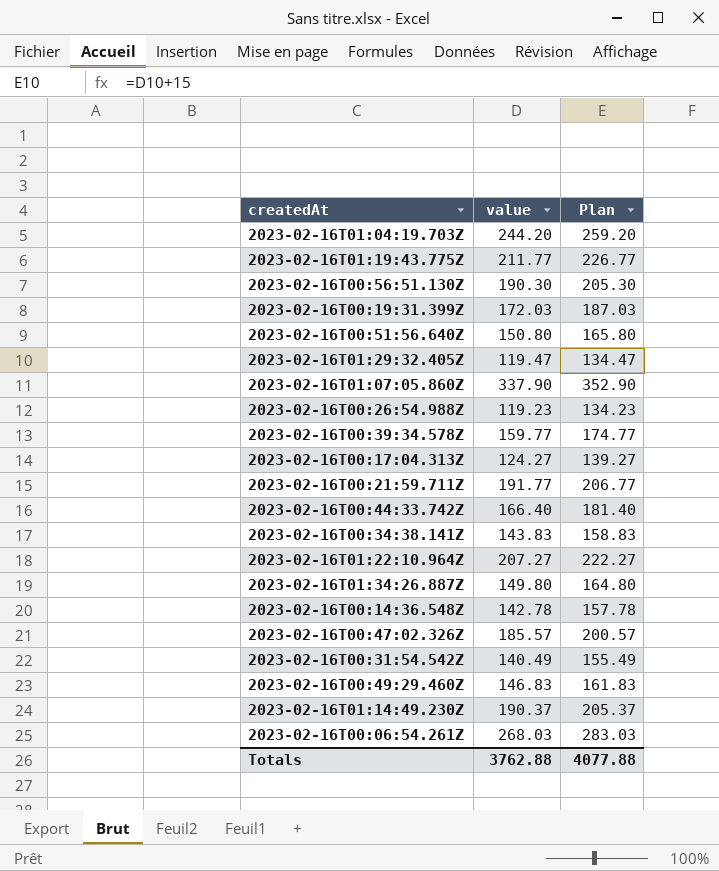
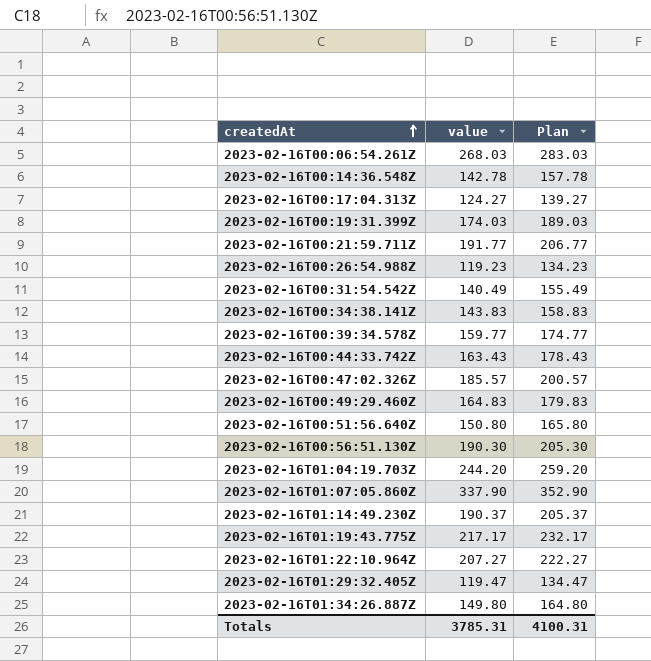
row order: none -> createdAt ascending
2023-02-16T00:19:31.399Z | value: 172.03 -> 174.03
2023-02-16T00:19:31.399Z | Plan: 187.03 -> 189.03
2023-02-16T00:44:33.742Z | value: 166.40 -> 163.43
2023-02-16T00:44:33.742Z | Plan: 181.40 -> 178.43
2023-02-16T00:49:29.460Z | value: 146.83 -> 164.83
2023-02-16T00:49:29.460Z | Plan: 161.83 -> 179.83
2023-02-16T01:19:43.775Z | value: 211.77 -> 217.17
2023-02-16T01:19:43.775Z | Plan: 226.77 -> 232.17
Totals | value: 3762.88 -> 3785.31
Totals | Plan: 4077.88 -> 4100.31

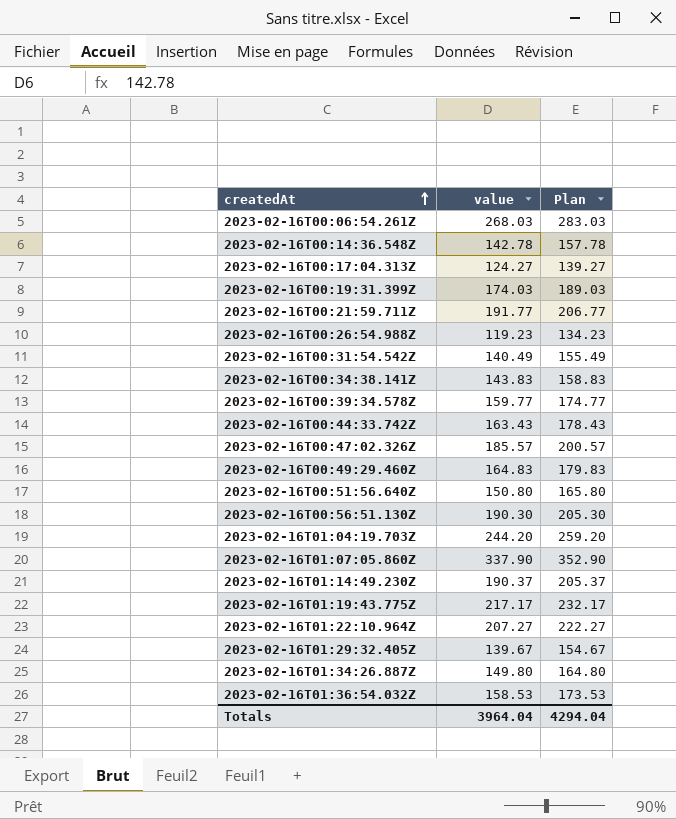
2023-02-16T01:29:32.405Z | value: 119.47 -> 139.67
2023-02-16T01:29:32.405Z | Plan: 134.47 -> 154.67
row 2023-02-16T01:36:54.032Z: none -> 158.53 | 173.53
Totals | value: 3785.31 -> 3964.04
Totals | Plan: 4100.31 -> 4294.04

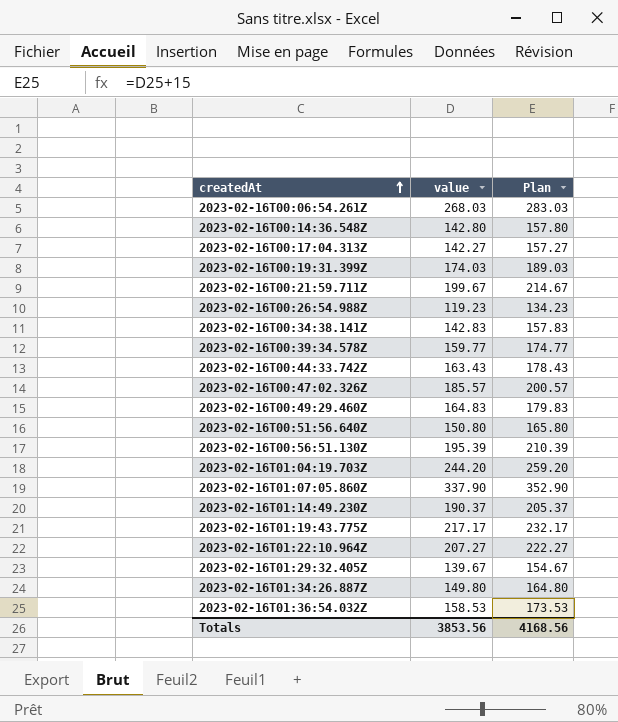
row 2023-02-16T00:31:54.542Z: 140.49 | 155.49 -> none
2023-02-16T00:14:36.548Z | value: 142.78 -> 142.80
2023-02-16T00:14:36.548Z | Plan: 157.78 -> 157.80
2023-02-16T00:17:04.313Z | value: 124.27 -> 142.27
2023-02-16T00:17:04.313Z | Plan: 139.27 -> 157.27
2023-02-16T00:21:59.711Z | value: 191.77 -> 199.67
2023-02-16T00:21:59.711Z | Plan: 206.77 -> 214.67
2023-02-16T00:34:38.141Z | value: 143.83 -> 142.83
2023-02-16T00:34:38.141Z | Plan: 158.83 -> 157.83
2023-02-16T00:56:51.130Z | value: 190.30 -> 195.39
2023-02-16T00:56:51.130Z | Plan: 205.30 -> 210.39
Totals | value: 3964.04 -> 3853.56
Totals | Plan: 4294.04 -> 4168.56

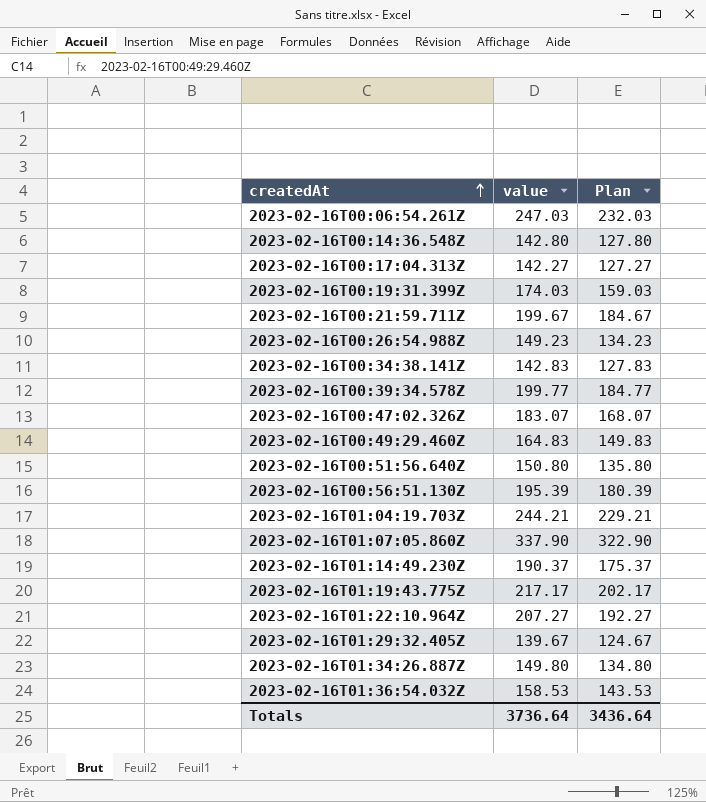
column Plan | formula: [value] + 15 -> [value] - 15
row 2023-02-16T00:44:33.742Z: 163.43 | 178.43 -> none
2023-02-16T00:06:54.261Z | value: 268.03 -> 247.03
2023-02-16T00:26:54.988Z | value: 119.23 -> 149.23
2023-02-16T00:39:34.578Z | value: 159.77 -> 199.77
2023-02-16T00:47:02.326Z | value: 185.57 -> 183.07
2023-02-16T01:04:19.703Z | value: 244.20 -> 244.21
Totals | value: 3853.56 -> 3736.64
Totals | Plan: 4168.56 -> 3436.64

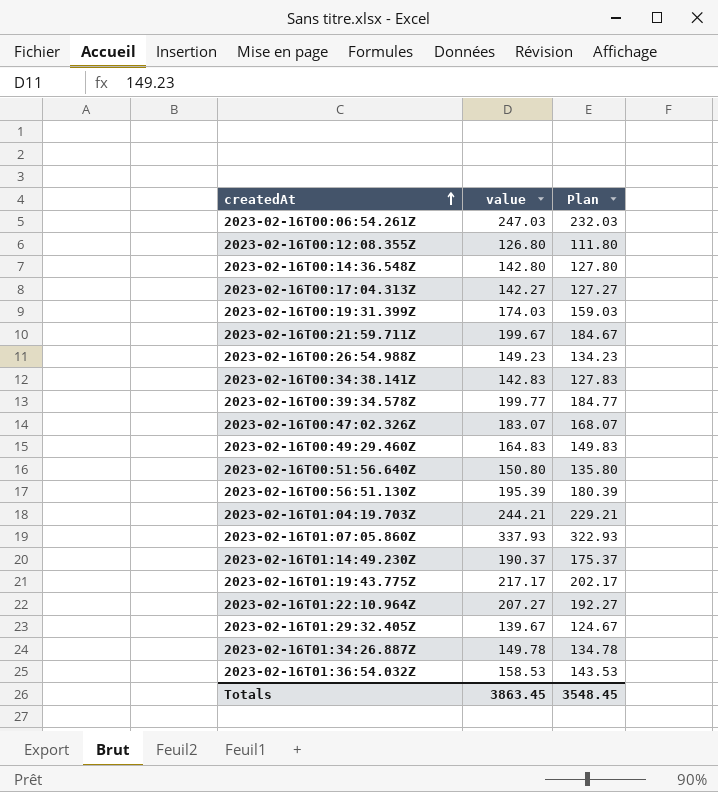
row 2023-02-16T00:12:08.355Z: none -> 126.80 | 111.80
2023-02-16T01:07:05.860Z | value: 337.90 -> 337.93
2023-02-16T01:07:05.860Z | Plan: 322.90 -> 322.93
2023-02-16T01:34:26.887Z | value: 149.80 -> 149.78
2023-02-16T01:34:26.887Z | Plan: 134.80 -> 134.78
Totals | value: 3736.64 -> 3863.45
Totals | Plan: 3436.64 -> 3548.45

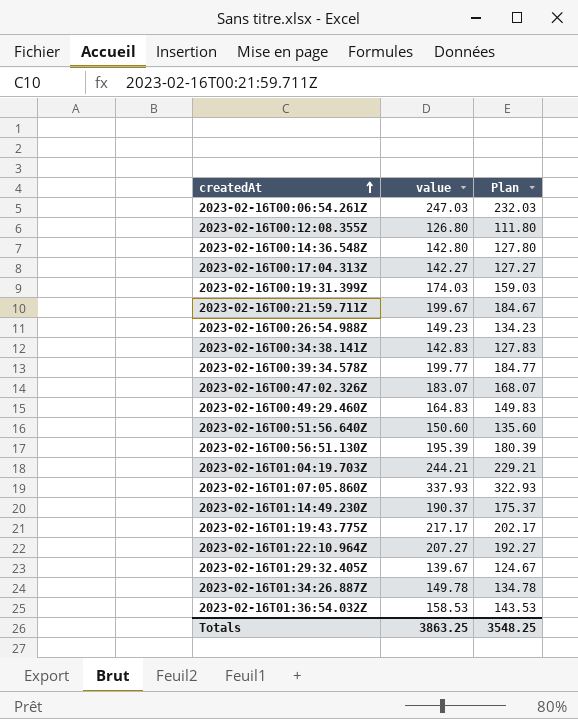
2023-02-16T00:51:56.640Z | value: 150.80 -> 150.60
2023-02-16T00:51:56.640Z | Plan: 135.80 -> 135.60
Totals | value: 3863.45 -> 3863.25
Totals | Plan: 3548.45 -> 3548.25

